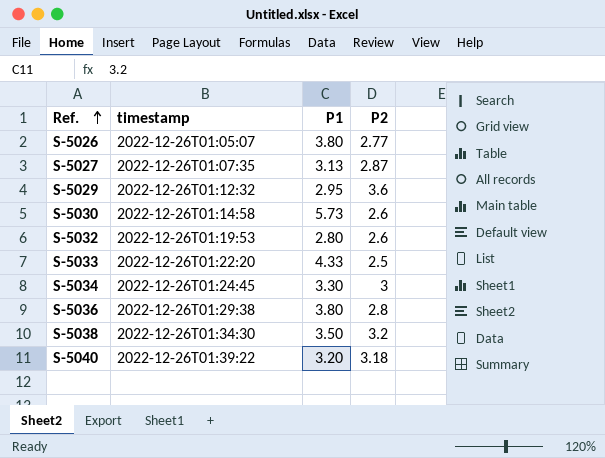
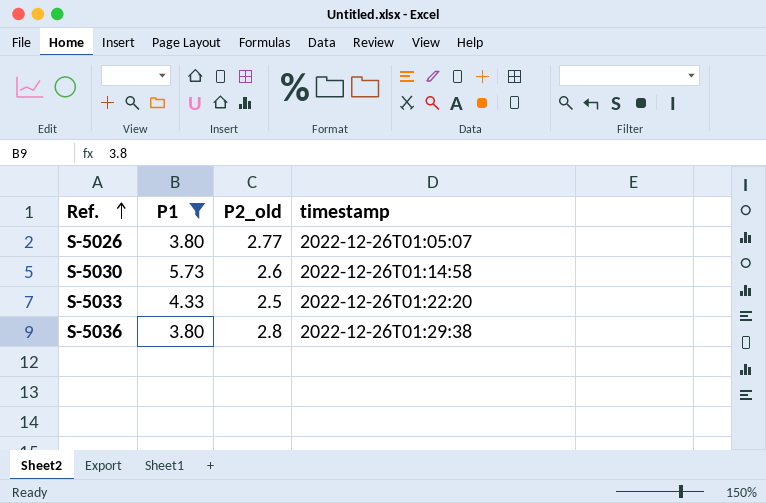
filter: none -> P1 >= 3.80
column name: P2 -> P2_old
column timestamp | position: 2 -> 4

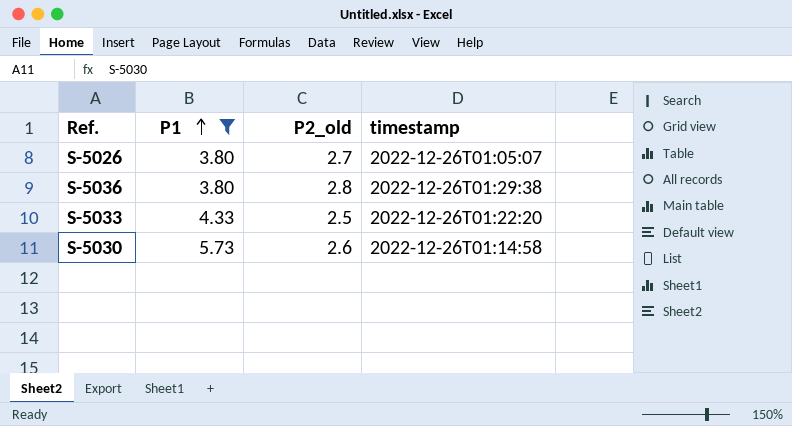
row order: Ref. ascending -> P1 ascending
S-5026 | P2_old: 2.77 -> 2.7

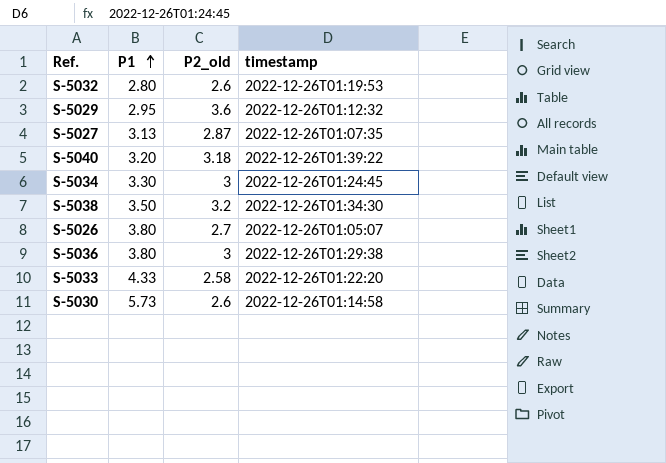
filter: P1 >= 3.80 -> none
S-5036 | P2_old: 2.8 -> 3
S-5033 | P2_old: 2.5 -> 2.58

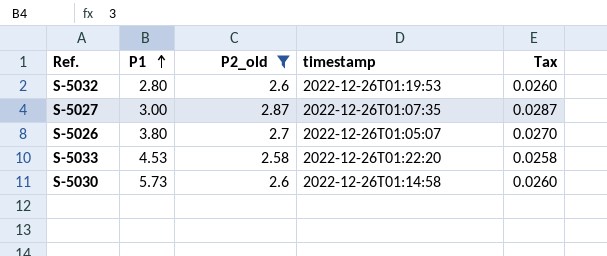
filter: none -> P2_old <= 2.87
column Tax | formula: none -> [P2_old] * 0.01
S-5027 | P1: 3.13 -> 3.00
S-5033 | P1: 4.33 -> 4.53

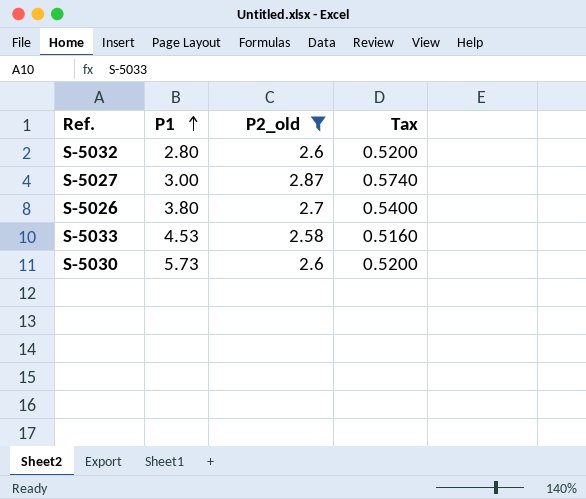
column timestamp | position: 4 -> none
column Tax | formula: [P2_old] * 0.01 -> [P2_old] * 0.2

